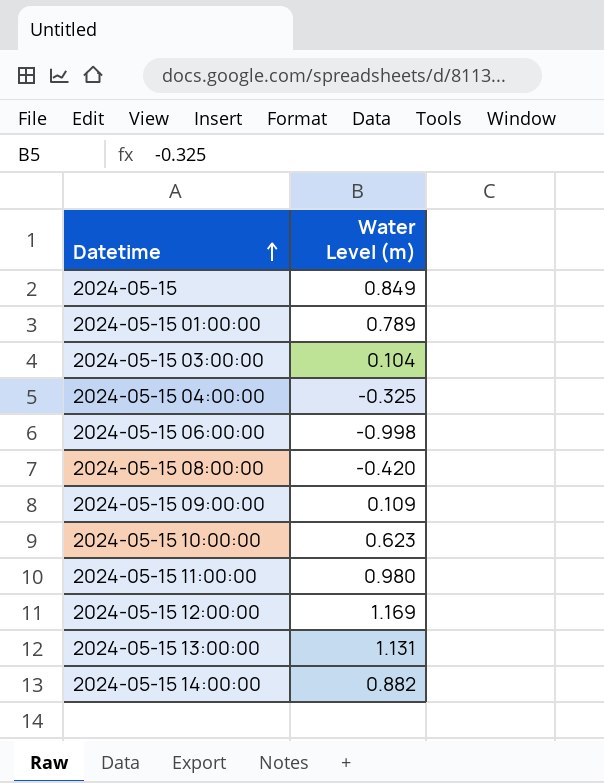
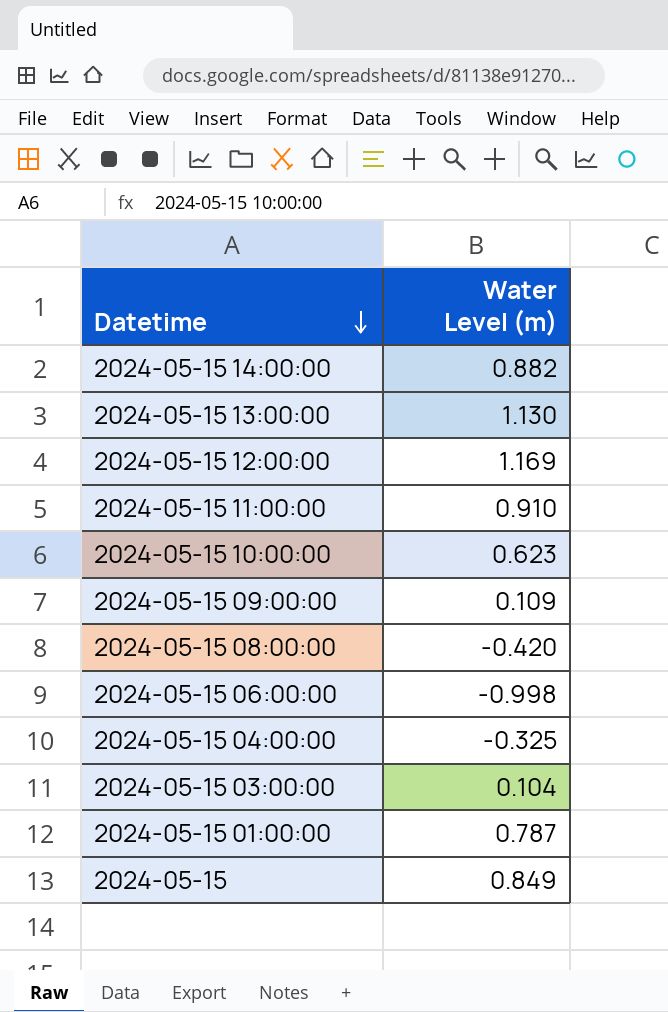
row order: Datetime ascending -> Datetime descending
2024-05-15 13:00:00 | Water Level (m): 1.131 -> 1.130
2024-05-15 11:00:00 | Water Level (m): 0.980 -> 0.910
2024-05-15 01:00:00 | Water Level (m): 0.789 -> 0.787

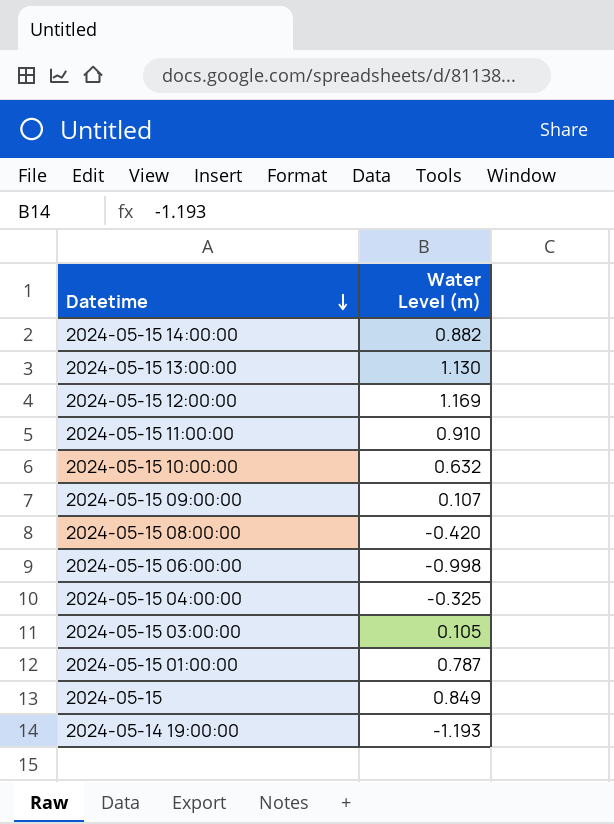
2024-05-15 10:00:00 | Water Level (m): 0.623 -> 0.632
2024-05-15 09:00:00 | Water Level (m): 0.109 -> 0.107
2024-05-15 03:00:00 | Water Level (m): 0.104 -> 0.105
row 2024-05-14 19:00:00: none -> -1.193

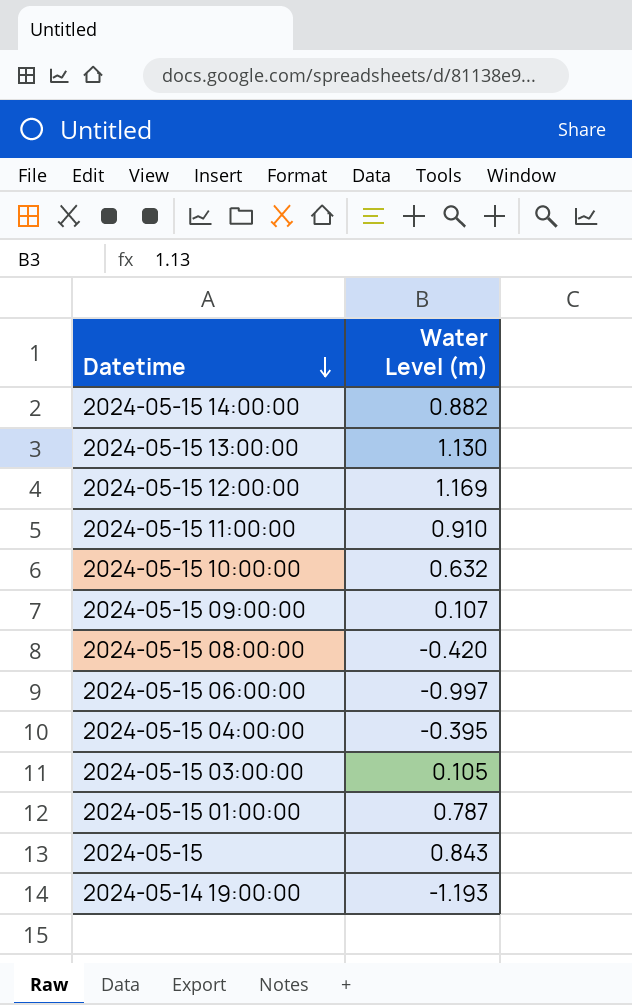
2024-05-15 06:00:00 | Water Level (m): -0.998 -> -0.997
2024-05-15 04:00:00 | Water Level (m): -0.325 -> -0.395
2024-05-15 | Water Level (m): 0.849 -> 0.843

